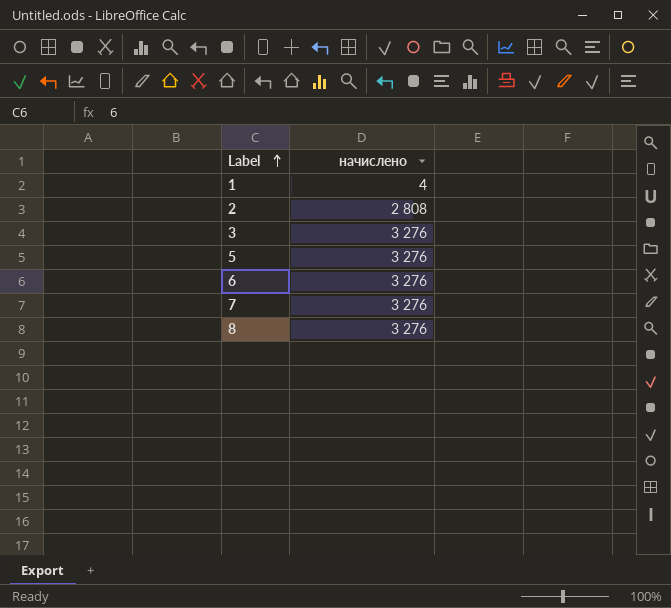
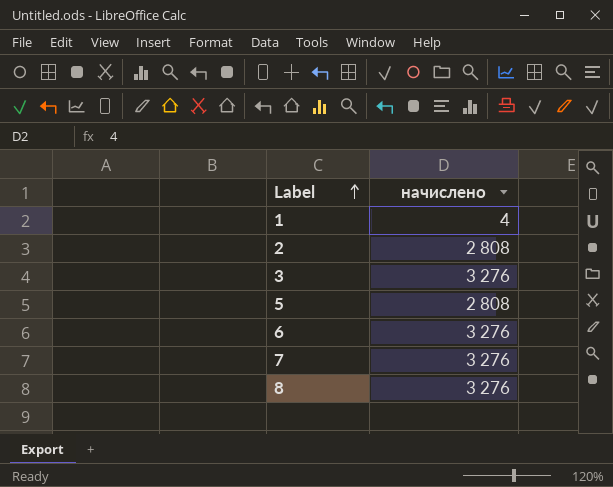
5 | начислено: 3 276 -> 2 808

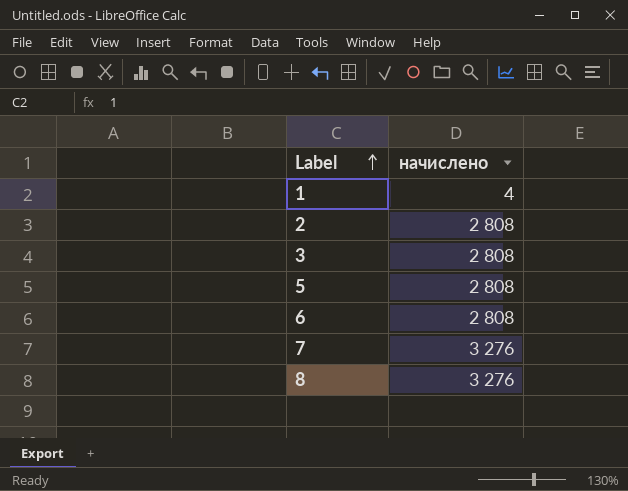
3 | начислено: 3 276 -> 2 808
6 | начислено: 3 276 -> 2 808

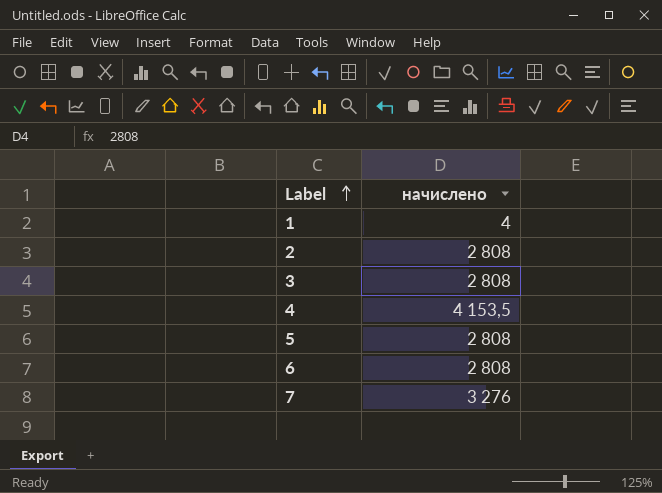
row 8: 3 276 -> none
row 4: none -> 4 153,5

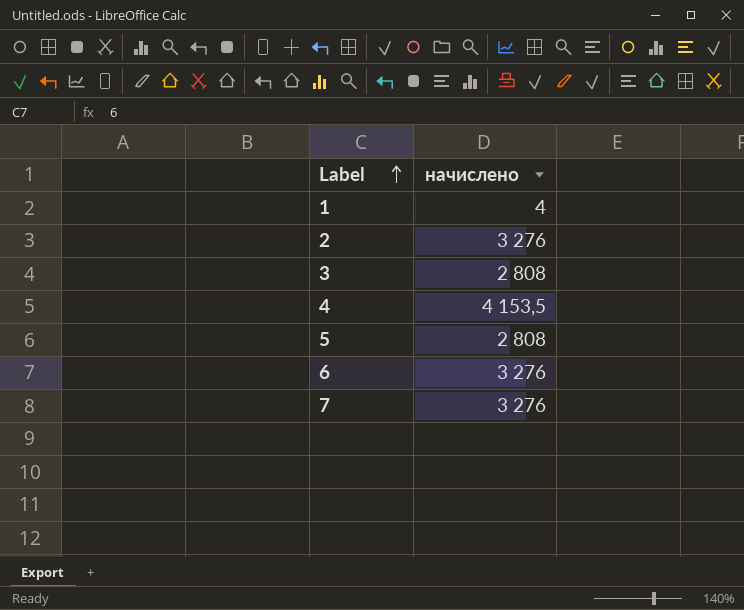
2 | начислено: 2 808 -> 3 276
6 | начислено: 2 808 -> 3 276

